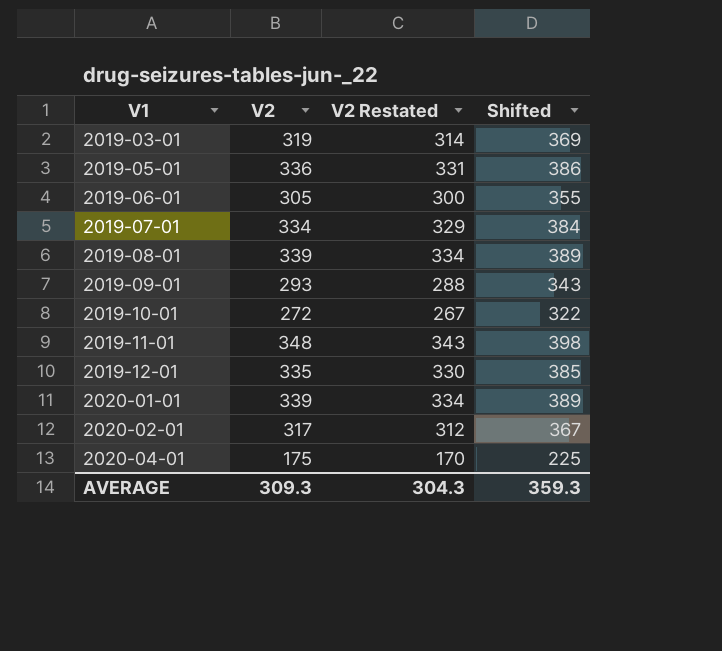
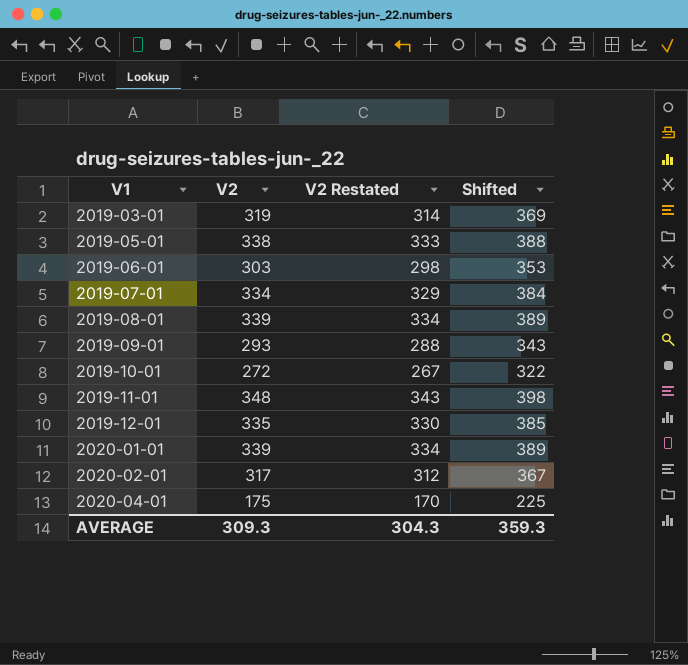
2019-05-01 | V2: 336 -> 338
2019-05-01 | V2 Restated: 331 -> 333
2019-05-01 | Shifted: 386 -> 388
2019-06-01 | V2: 305 -> 303
2019-06-01 | V2 Restated: 300 -> 298
2019-06-01 | Shifted: 355 -> 353

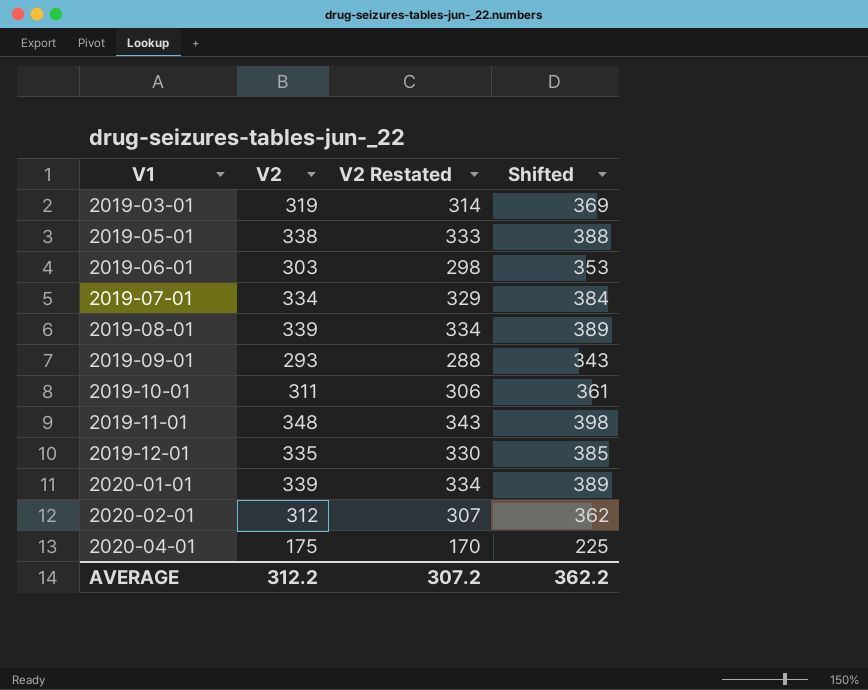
2019-10-01 | V2: 272 -> 311
2019-10-01 | V2 Restated: 267 -> 306
2019-10-01 | Shifted: 322 -> 361
2020-02-01 | V2: 317 -> 312
2020-02-01 | V2 Restated: 312 -> 307
2020-02-01 | Shifted: 367 -> 362
AVERAGE | V2: 309.3 -> 312.2
AVERAGE | V2 Restated: 304.3 -> 307.2
AVERAGE | Shifted: 359.3 -> 362.2

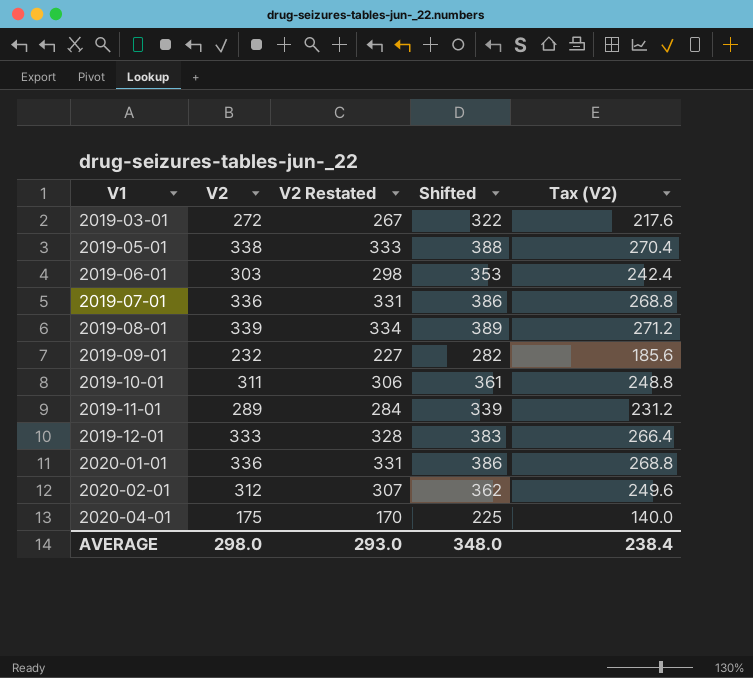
column Tax (V2) | formula: none -> [V2] * 0.8
2019-03-01 | V2: 319 -> 272
2019-03-01 | V2 Restated: 314 -> 267
2019-03-01 | Shifted: 369 -> 322
2019-07-01 | V2: 334 -> 336
2019-07-01 | V2 Restated: 329 -> 331
2019-07-01 | Shifted: 384 -> 386
2019-09-01 | V2: 293 -> 232
2019-09-01 | V2 Restated: 288 -> 227
2019-09-01 | Shifted: 343 -> 282
2019-11-01 | V2: 348 -> 289
2019-11-01 | V2 Restated: 343 -> 284
2019-11-01 | Shifted: 398 -> 339
2019-12-01 | V2: 335 -> 333
2019-12-01 | V2 Restated: 330 -> 328
2019-12-01 | Shifted: 385 -> 383
2020-01-01 | V2: 339 -> 336
2020-01-01 | V2 Restated: 334 -> 331
2020-01-01 | Shifted: 389 -> 386
AVERAGE | V2: 312.2 -> 298.0
AVERAGE | V2 Restated: 307.2 -> 293.0
AVERAGE | Shifted: 362.2 -> 348.0

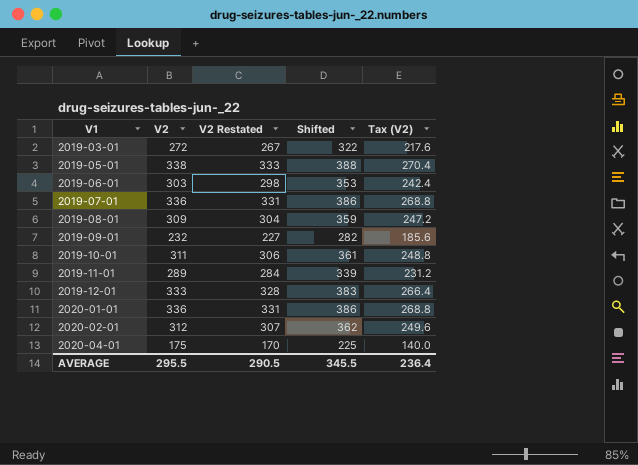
2019-08-01 | V2: 339 -> 309
2019-08-01 | V2 Restated: 334 -> 304
2019-08-01 | Shifted: 389 -> 359
2019-08-01 | Tax (V2): 271.2 -> 247.2
AVERAGE | V2: 298.0 -> 295.5
AVERAGE | V2 Restated: 293.0 -> 290.5
AVERAGE | Shifted: 348.0 -> 345.5
AVERAGE | Tax (V2): 238.4 -> 236.4

